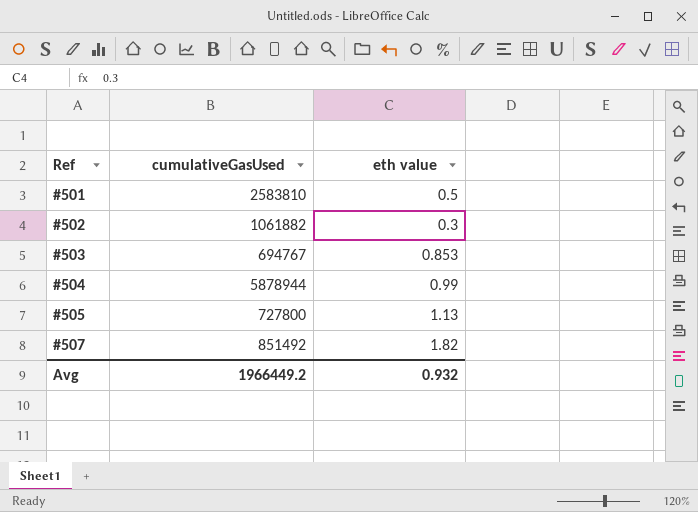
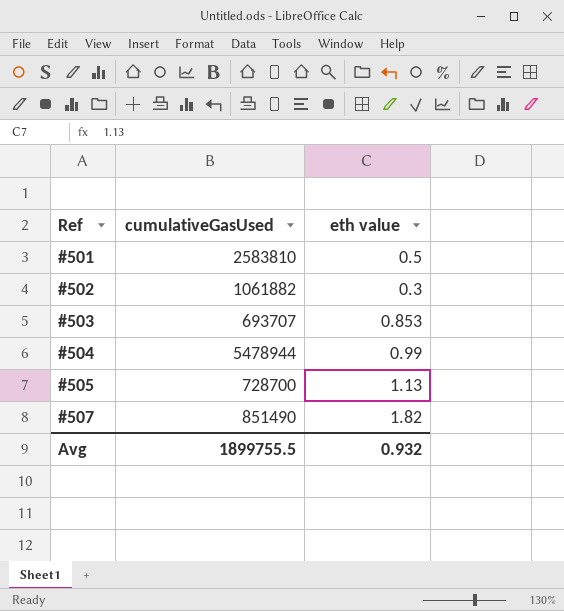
#503 | cumulativeGasUsed: 694767 -> 693707
#504 | cumulativeGasUsed: 5878944 -> 5478944
#505 | cumulativeGasUsed: 727800 -> 728700
#507 | cumulativeGasUsed: 851492 -> 851490
Avg | cumulativeGasUsed: 1966449.2 -> 1899755.5

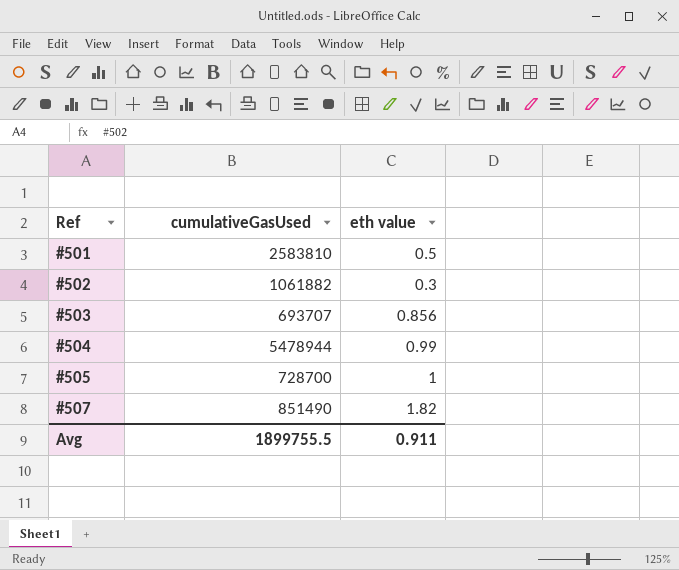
#503 | eth value: 0.853 -> 0.856
#505 | eth value: 1.13 -> 1
Avg | eth value: 0.932 -> 0.911

